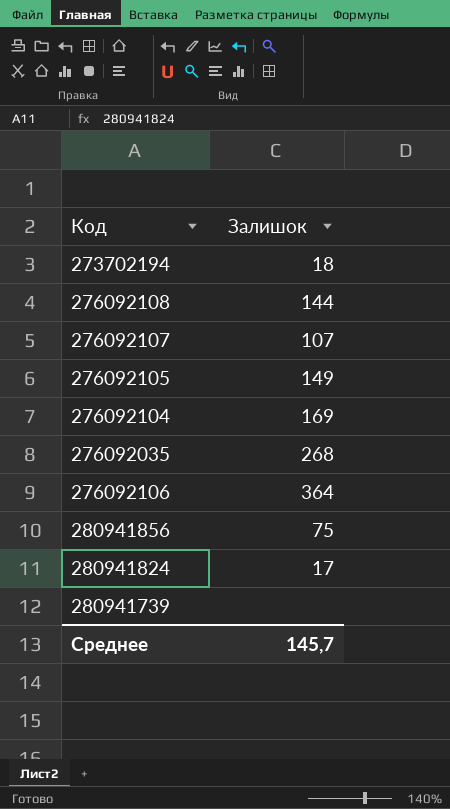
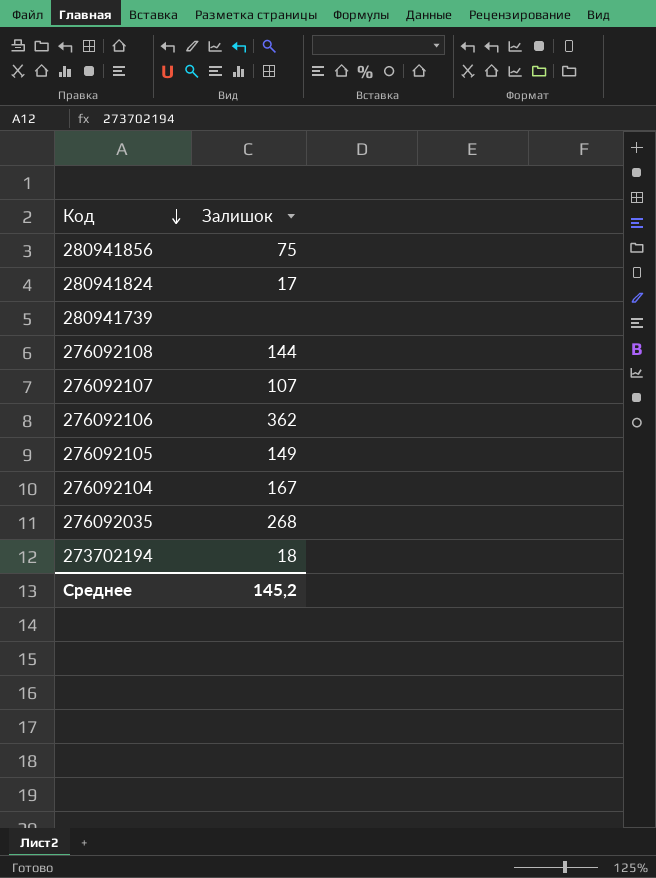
row order: none -> Код descending
276092106 | Залишок: 364 -> 362
276092104 | Залишок: 169 -> 167
Среднее | Залишок: 145,7 -> 145,2

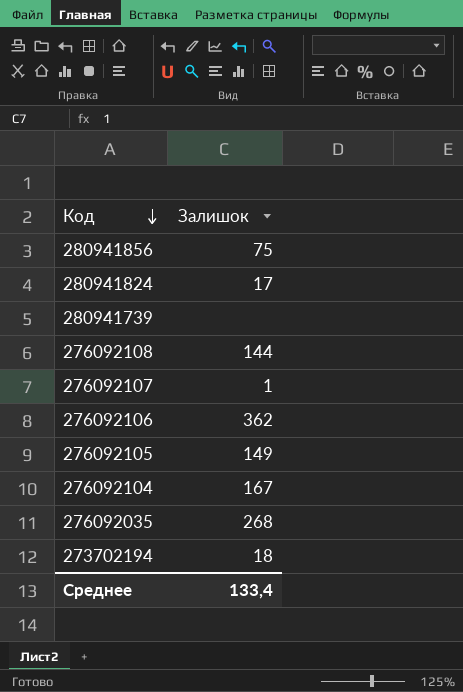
276092107 | Залишок: 107 -> 1
Среднее | Залишок: 145,2 -> 133,4

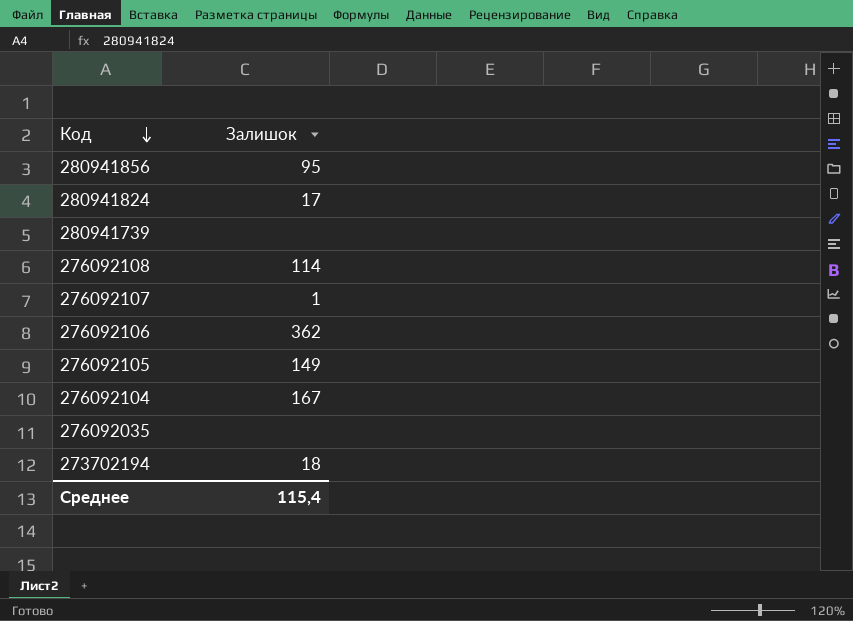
280941856 | Залишок: 75 -> 95
276092108 | Залишок: 144 -> 114
276092035 | Залишок: 268 -> none
Среднее | Залишок: 133,4 -> 115,4

